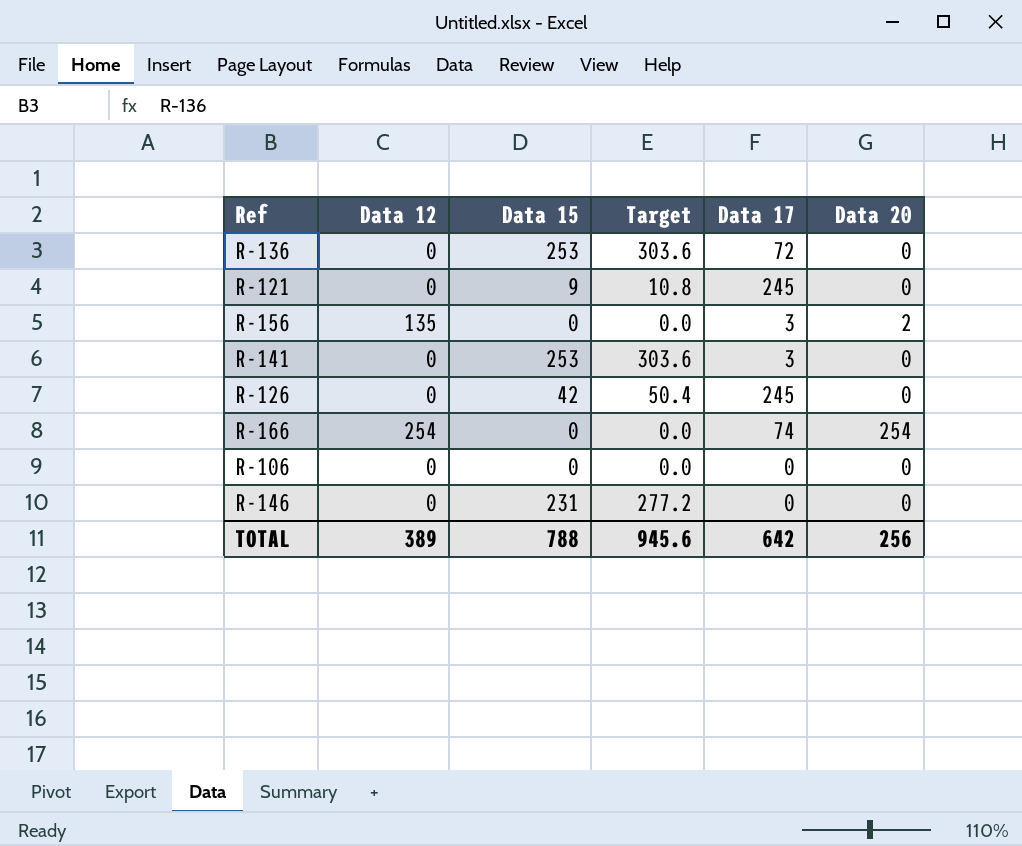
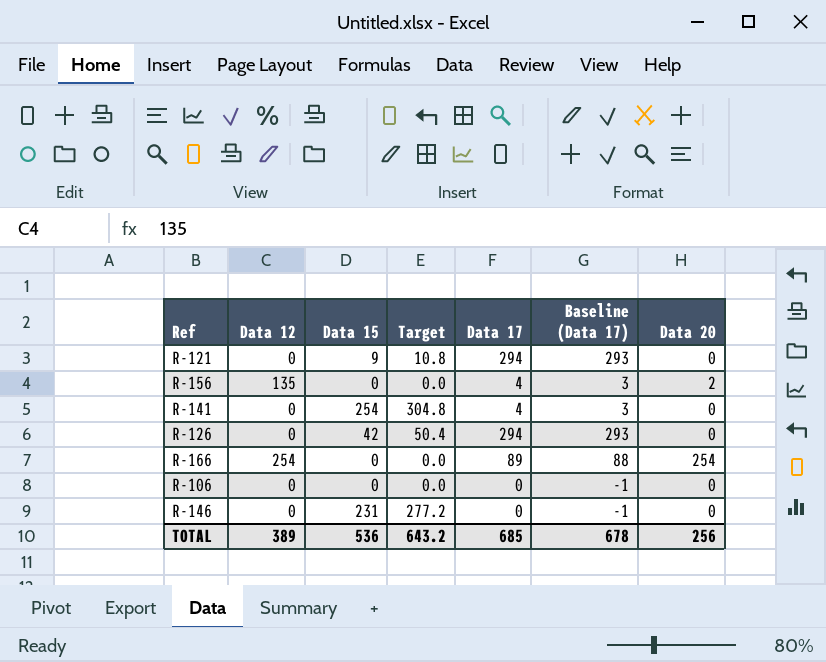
column Baseline (Data 17) | formula: none -> [Data 17] - 1
row R-136: 0 | 253 | 303.6 | 72 | 0 -> none
R-121 | Data 17: 245 -> 294
R-156 | Data 17: 3 -> 4
R-141 | Data 15: 253 -> 254
R-141 | Target: 303.6 -> 304.8
R-141 | Data 17: 3 -> 4
R-126 | Data 17: 245 -> 294
R-166 | Data 17: 74 -> 89
TOTAL | Data 15: 788 -> 536
TOTAL | Target: 945.6 -> 643.2
TOTAL | Data 17: 642 -> 685

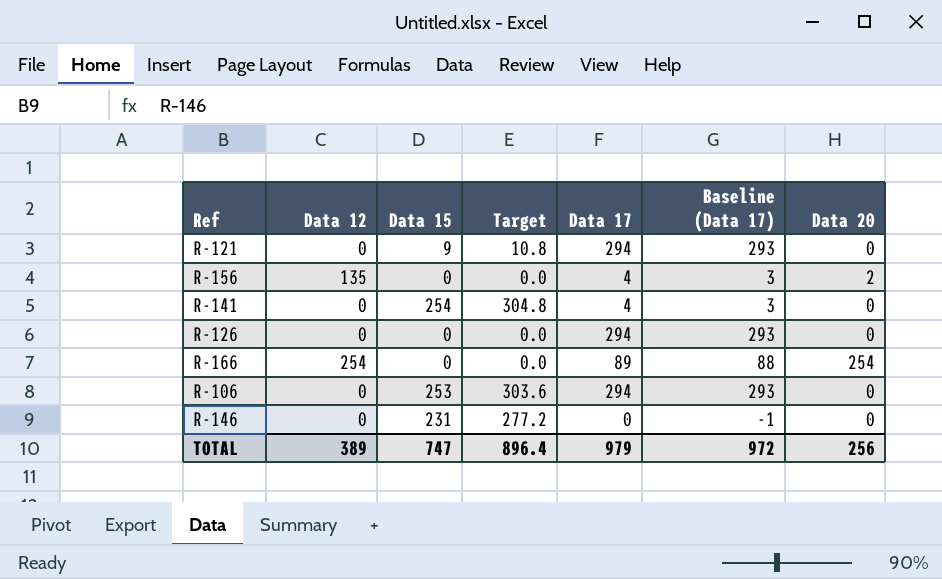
R-126 | Data 15: 42 -> 0
R-126 | Target: 50.4 -> 0.0
R-106 | Data 15: 0 -> 253
R-106 | Target: 0.0 -> 303.6
R-106 | Data 17: 0 -> 294
R-106 | Baseline (Data 17): -1 -> 293
TOTAL | Data 15: 536 -> 747
TOTAL | Target: 643.2 -> 896.4
TOTAL | Data 17: 685 -> 979
TOTAL | Baseline (Data 17): 678 -> 972

